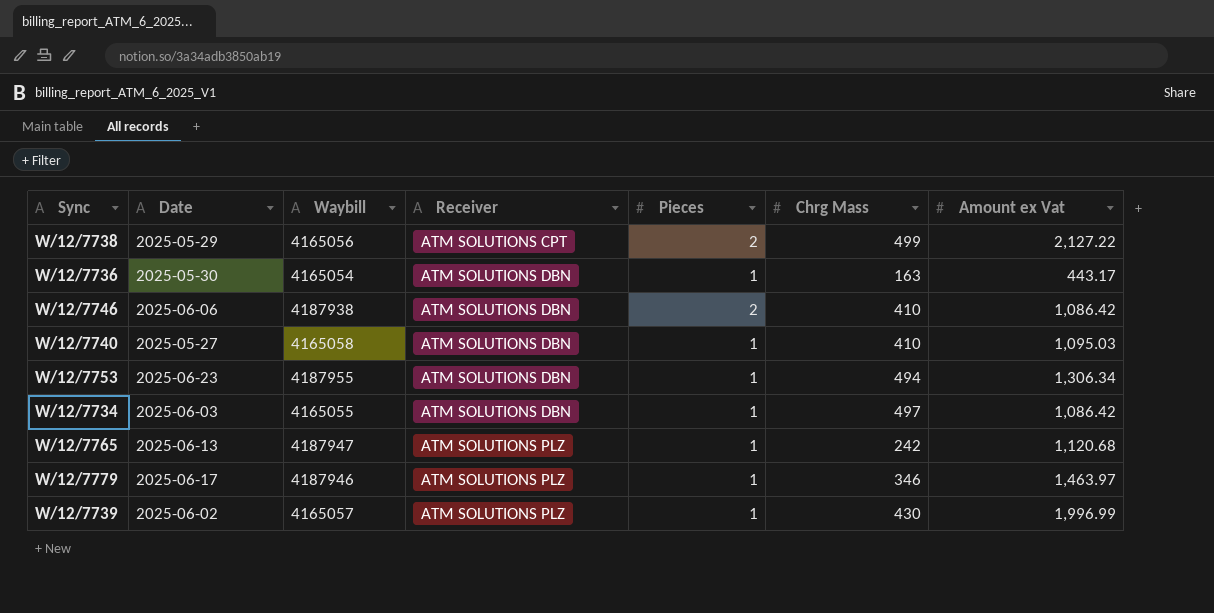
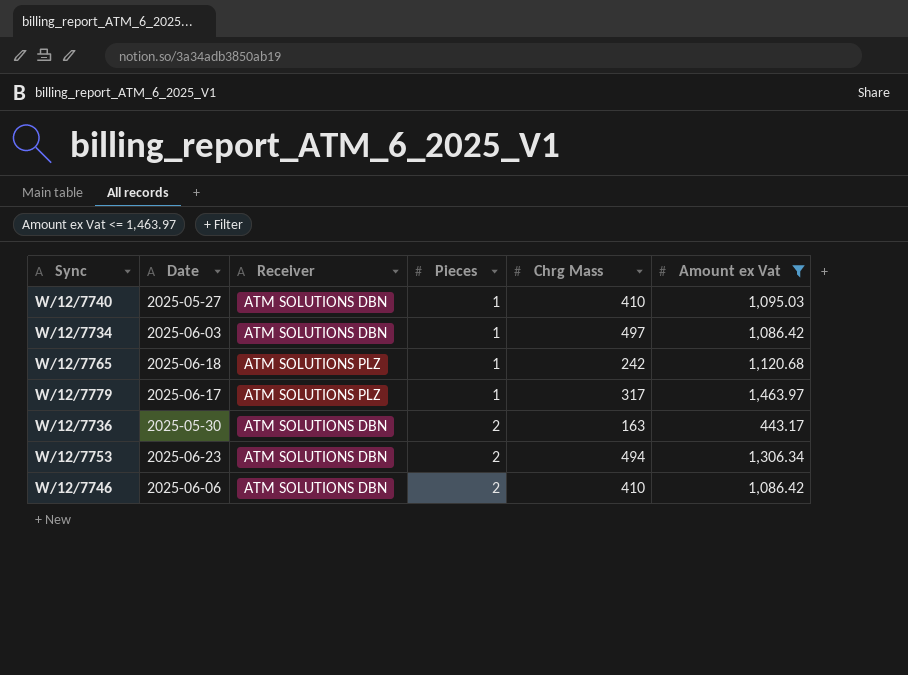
filter: none -> Amount ex Vat <= 1,463.97
row order: Receiver ascending -> Pieces ascending
column Waybill | position: 3 -> none
W/12/7765 | Date: 2025-06-13 -> 2025-06-18
W/12/7779 | Chrg Mass: 346 -> 317
W/12/7736 | Pieces: 1 -> 2
W/12/7753 | Pieces: 1 -> 2

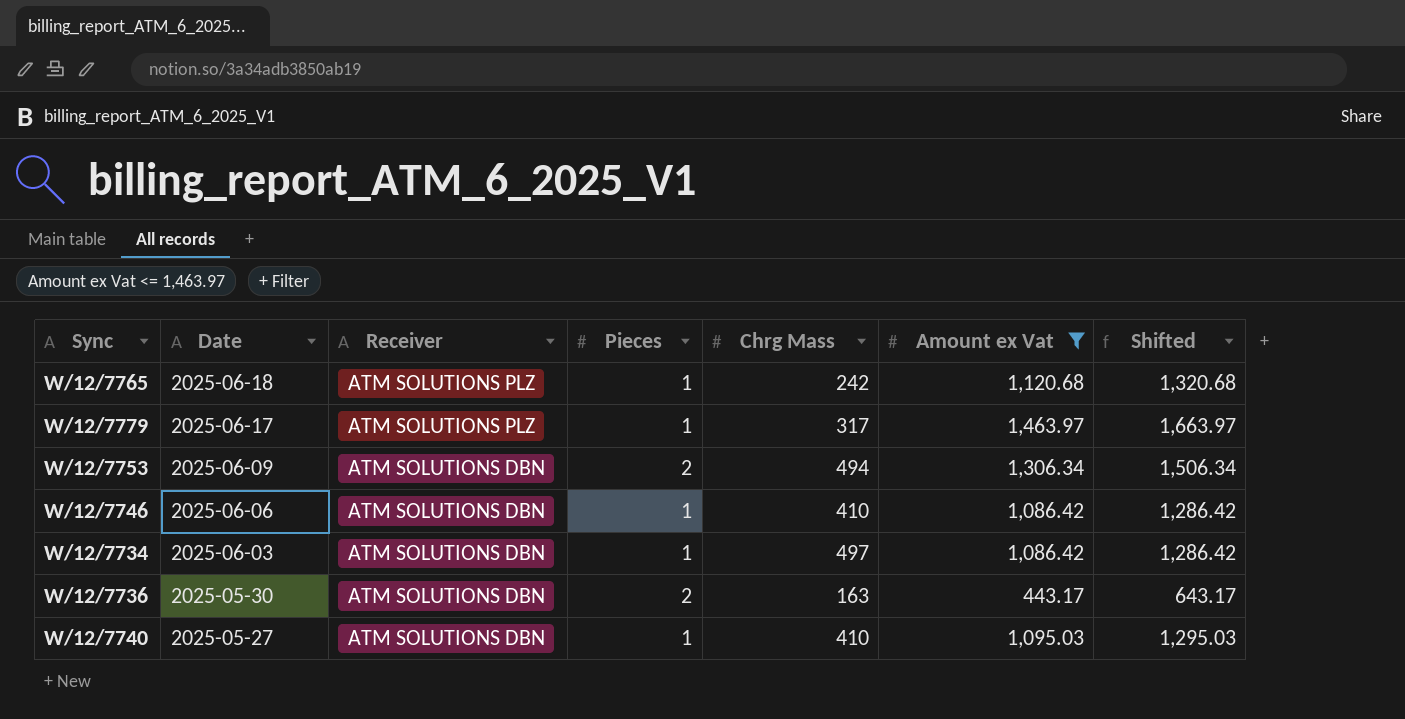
row order: Pieces ascending -> Date descending
column Shifted | formula: none -> [Amount ex Vat] + 200
W/12/7753 | Date: 2025-06-23 -> 2025-06-09
W/12/7746 | Pieces: 2 -> 1

